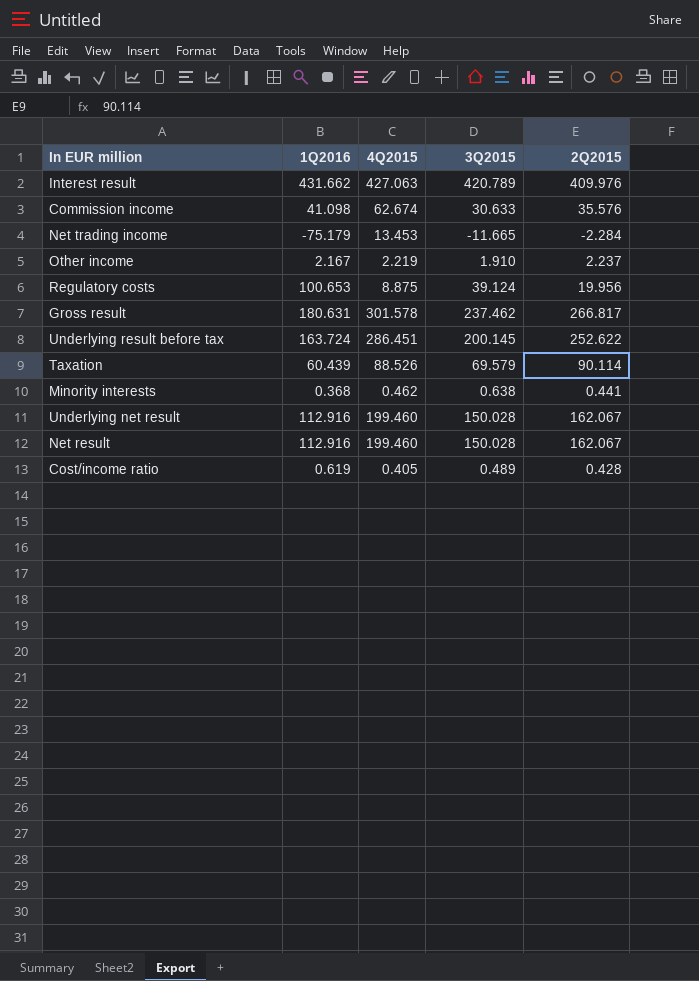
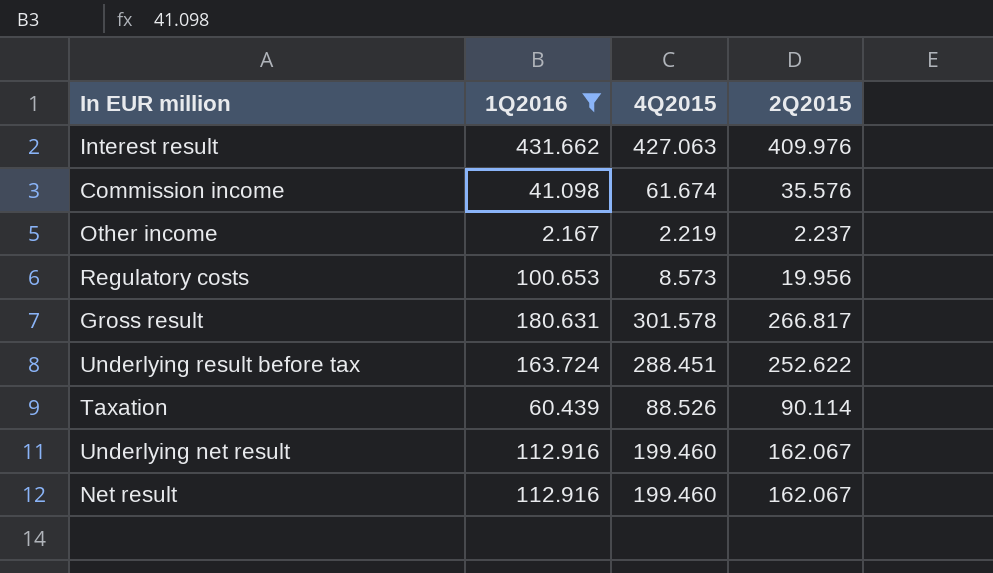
filter: none -> 1Q2016 >= 2.167
column 3Q2015 | position: 4 -> none
Commission income | 4Q2015: 62.674 -> 61.674
Regulatory costs | 4Q2015: 8.875 -> 8.573
Underlying result before tax | 4Q2015: 286.451 -> 288.451

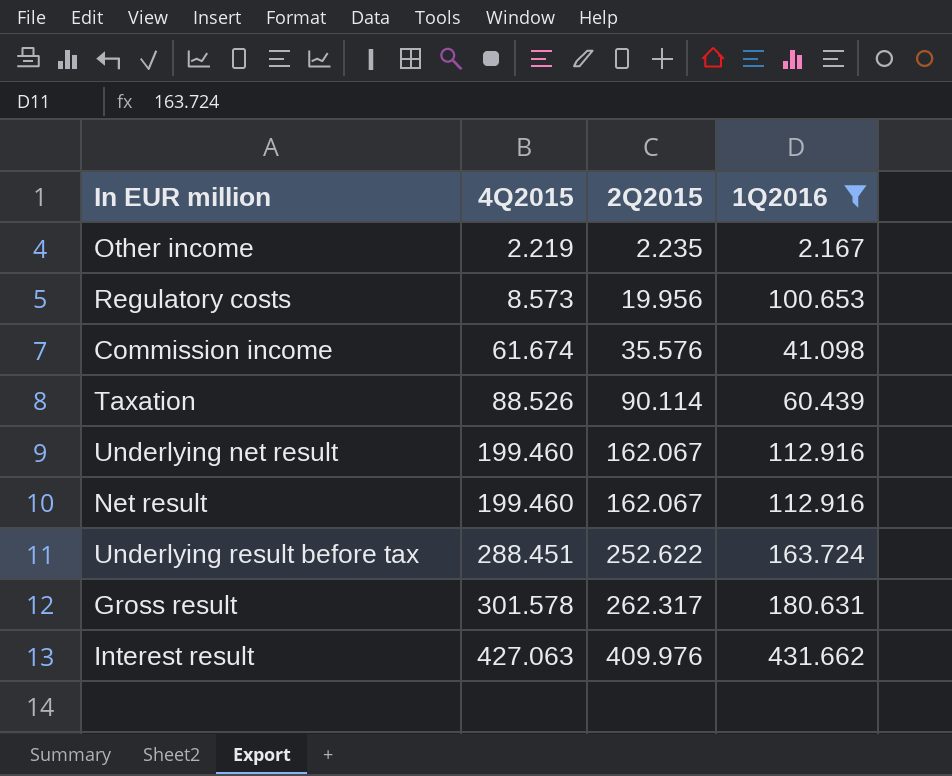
row order: none -> 4Q2015 ascending
column 1Q2016 | position: 2 -> 4
Other income | 2Q2015: 2.237 -> 2.235
Gross result | 2Q2015: 266.817 -> 262.317

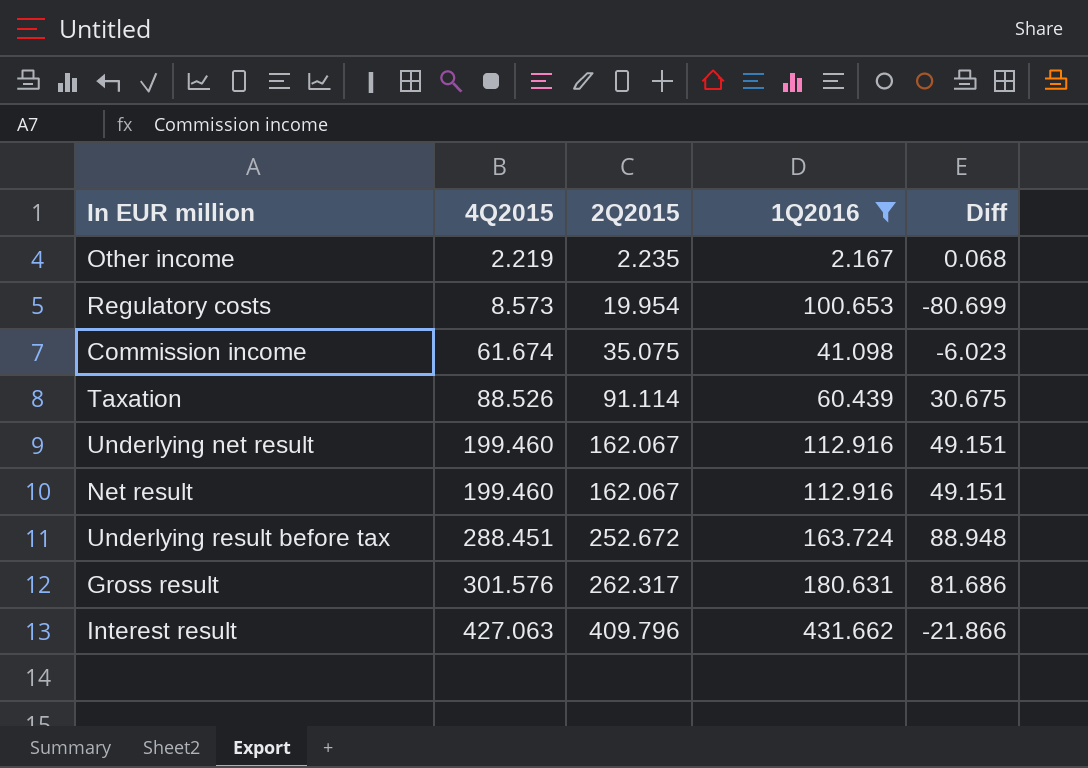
column Diff | formula: none -> [2Q2015] - [1Q2016]
Regulatory costs | 2Q2015: 19.956 -> 19.954
Commission income | 2Q2015: 35.576 -> 35.075
Taxation | 2Q2015: 90.114 -> 91.114
Underlying result before tax | 2Q2015: 252.622 -> 252.672
Gross result | 4Q2015: 301.578 -> 301.576
Interest result | 2Q2015: 409.976 -> 409.796

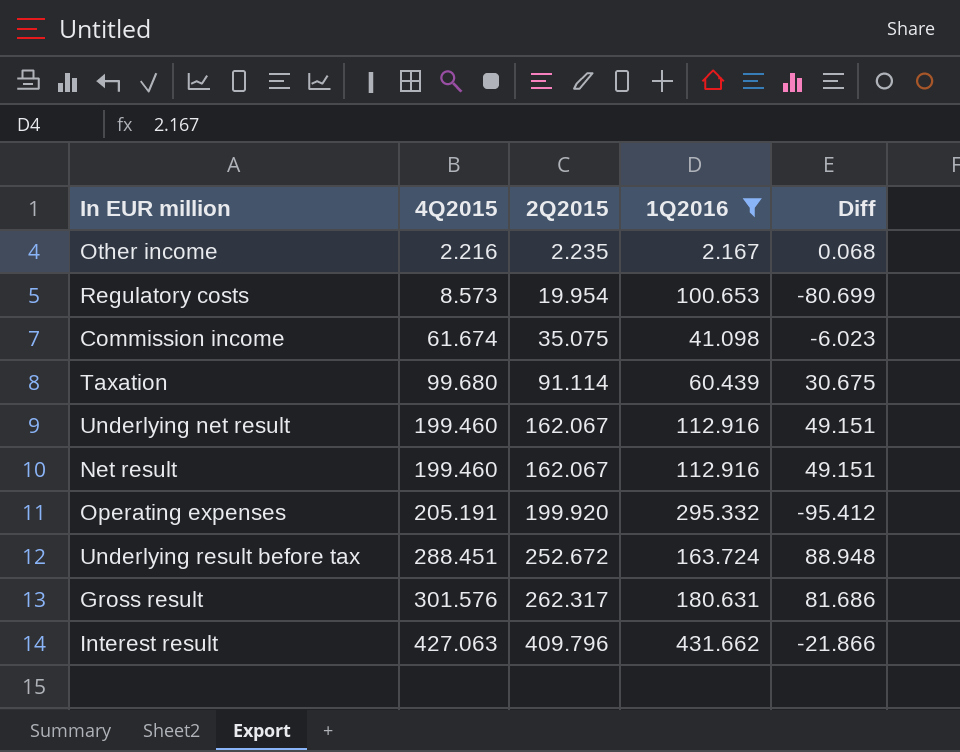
Other income | 4Q2015: 2.219 -> 2.216
Taxation | 4Q2015: 88.526 -> 99.680
row Operating expenses: none -> 205.191 | 199.920 | 295.332 | -95.412

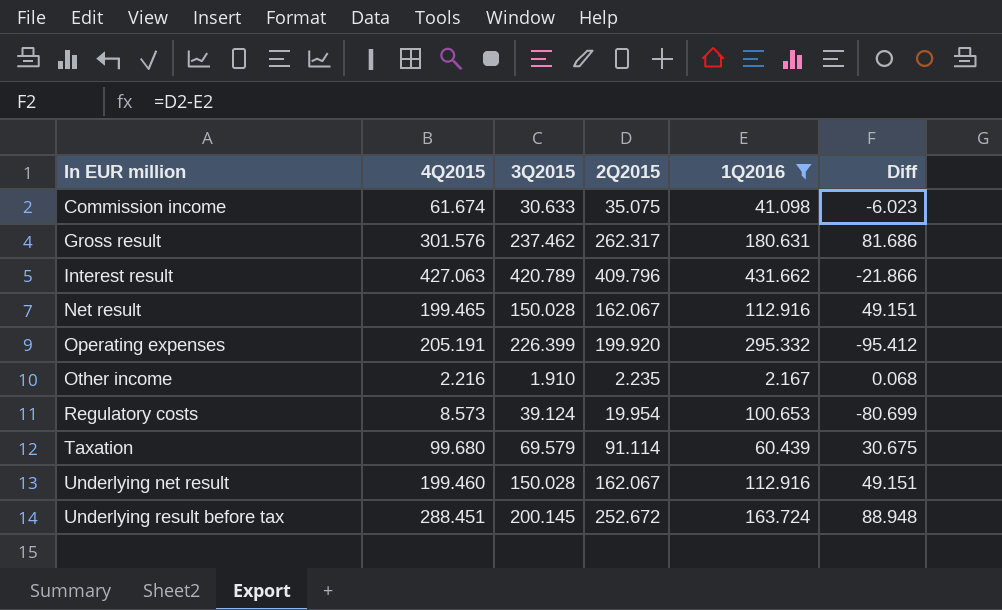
row order: 4Q2015 ascending -> In EUR million ascending
column 3Q2015 | position: none -> 3
Net result | 4Q2015: 199.460 -> 199.465

